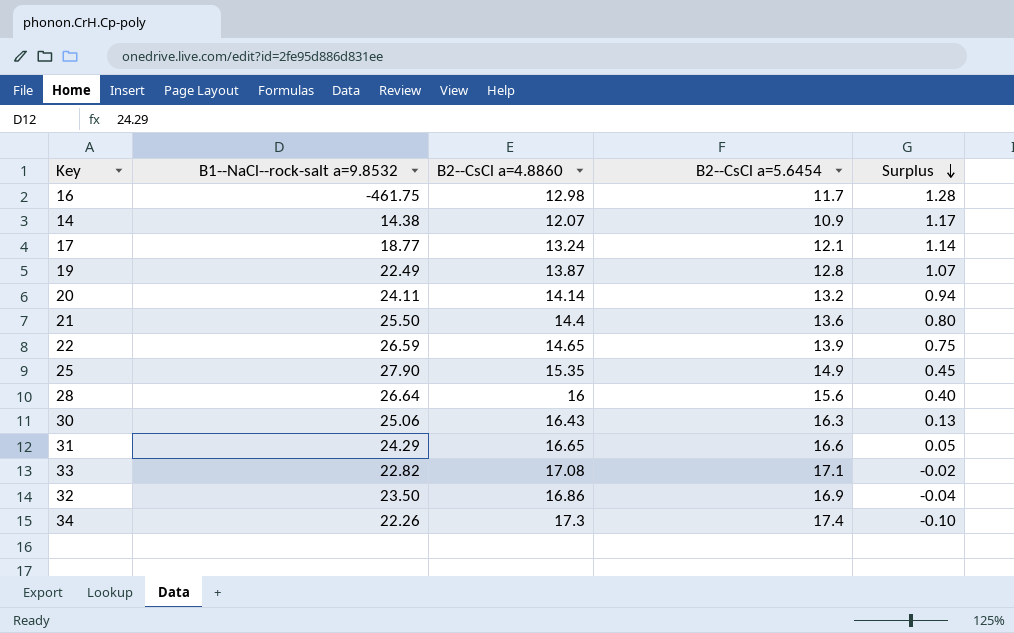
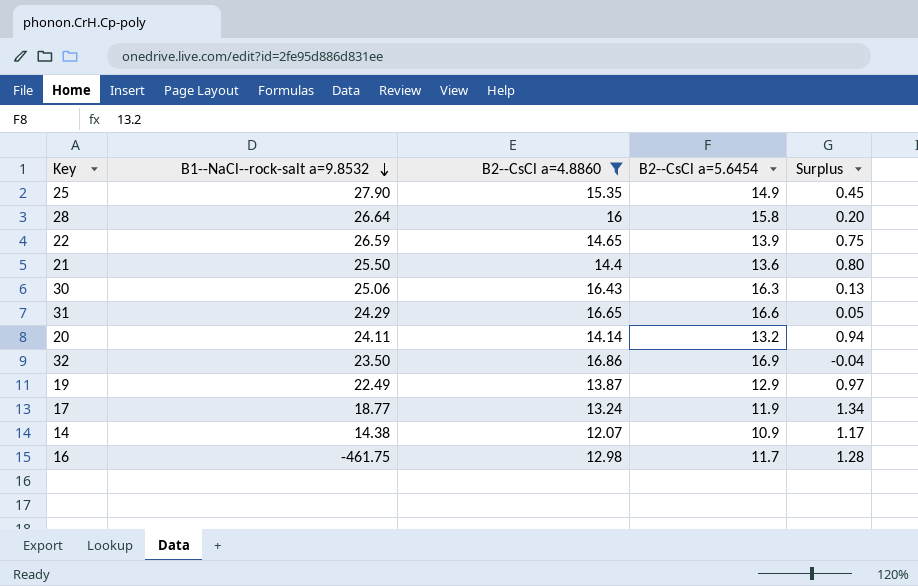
filter: none -> B2--CsCl a=4.8860 <= 16.86
row order: Surplus descending -> B1--NaCl--rock-salt a=9.8532 descending
28 | B2--CsCl a=5.6454: 15.6 -> 15.8
28 | Surplus: 0.40 -> 0.20
19 | B2--CsCl a=5.6454: 12.8 -> 12.9
19 | Surplus: 1.07 -> 0.97
17 | B2--CsCl a=5.6454: 12.1 -> 11.9
17 | Surplus: 1.14 -> 1.34

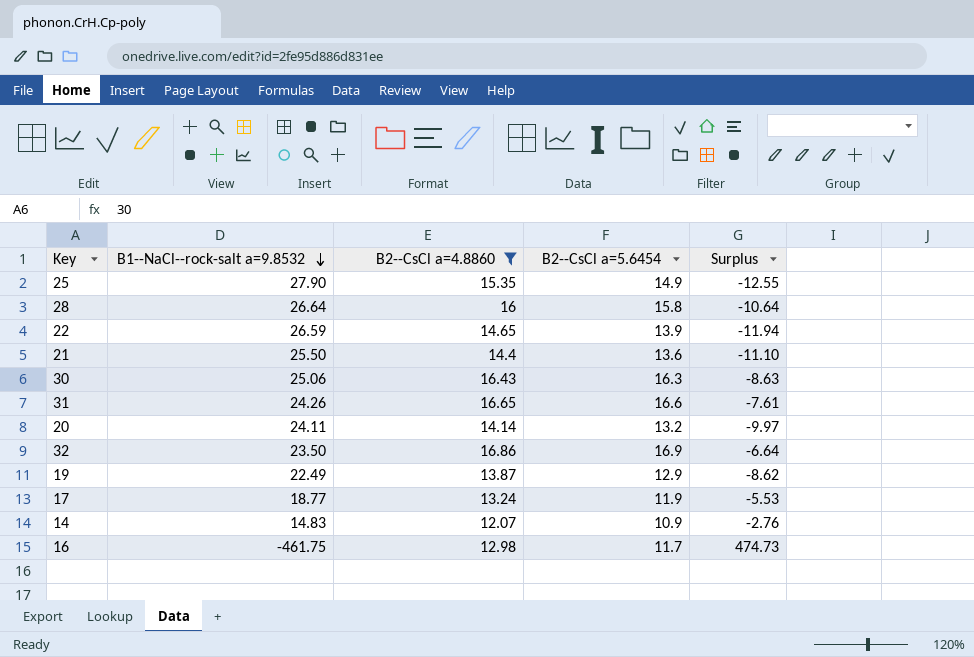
column Surplus | formula: [B2--CsCl a=4.8860] - [B2--CsCl a=5.6454] -> [B2--CsCl a=4.8860] - [B1--NaCl--rock-salt a=9.8532]
31 | B1--NaCl--rock-salt a=9.8532: 24.29 -> 24.26
14 | B1--NaCl--rock-salt a=9.8532: 14.38 -> 14.83

